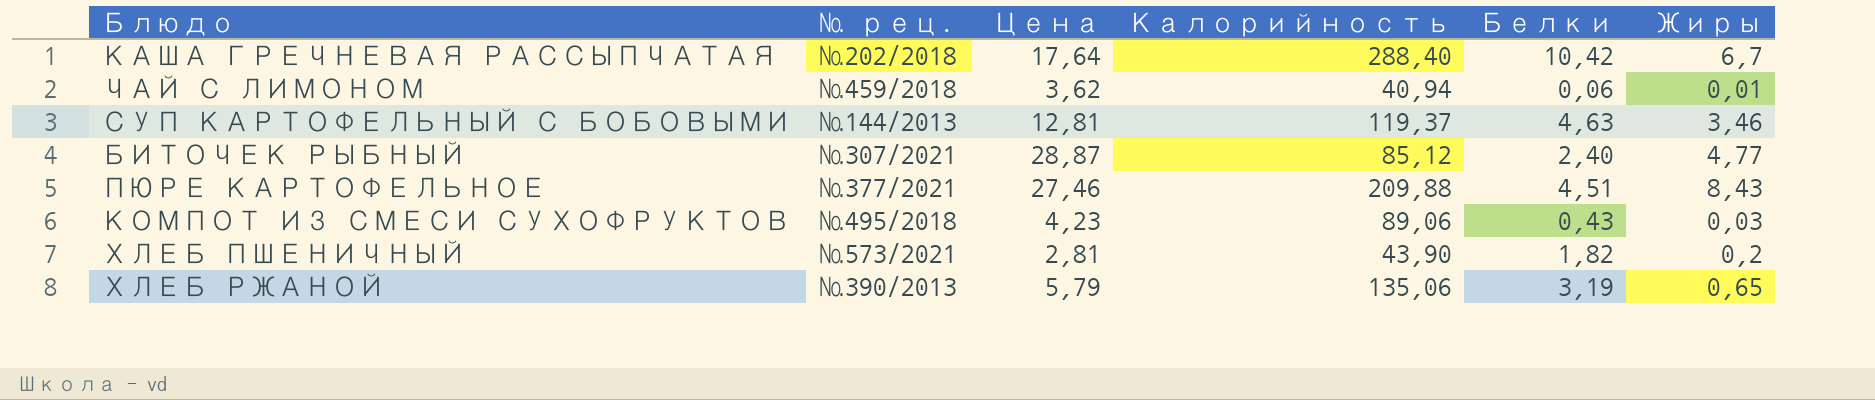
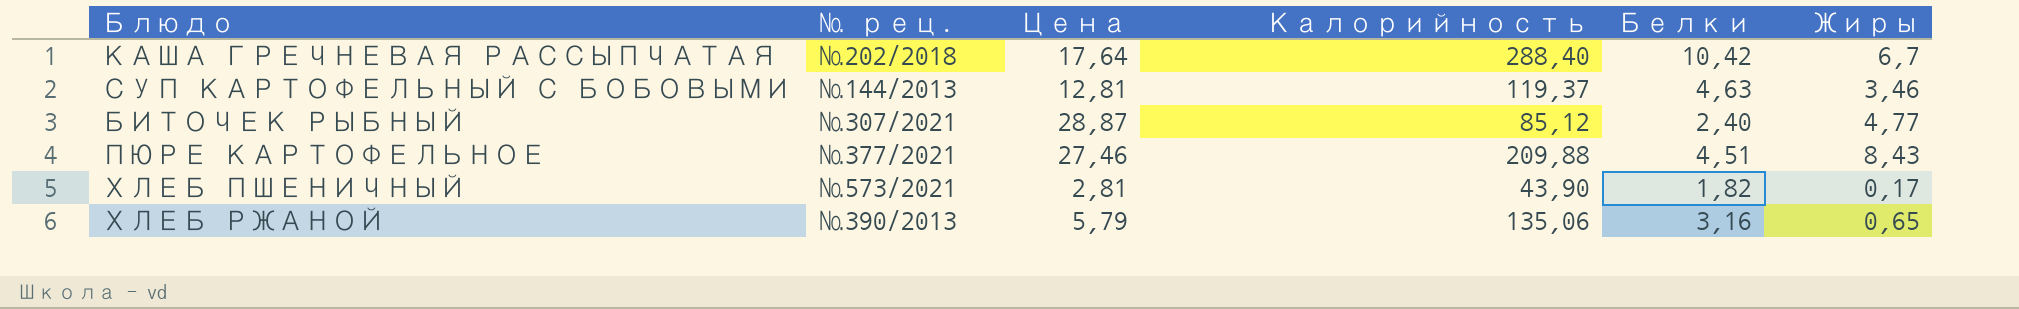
row ЧАЙ С ЛИМОНОМ: №459/2018 | 3,62 | 40,94 | 0,06 | 0,01 -> none
row КОМПОТ ИЗ СМЕСИ СУХОФРУКТОВ: №495/2018 | 4,23 | 89,06 | 0,43 | 0,03 -> none
ХЛЕБ ПШЕНИЧНЫЙ | Жиры: 0,2 -> 0,17
ХЛЕБ РЖАНОЙ | Белки: 3,19 -> 3,16

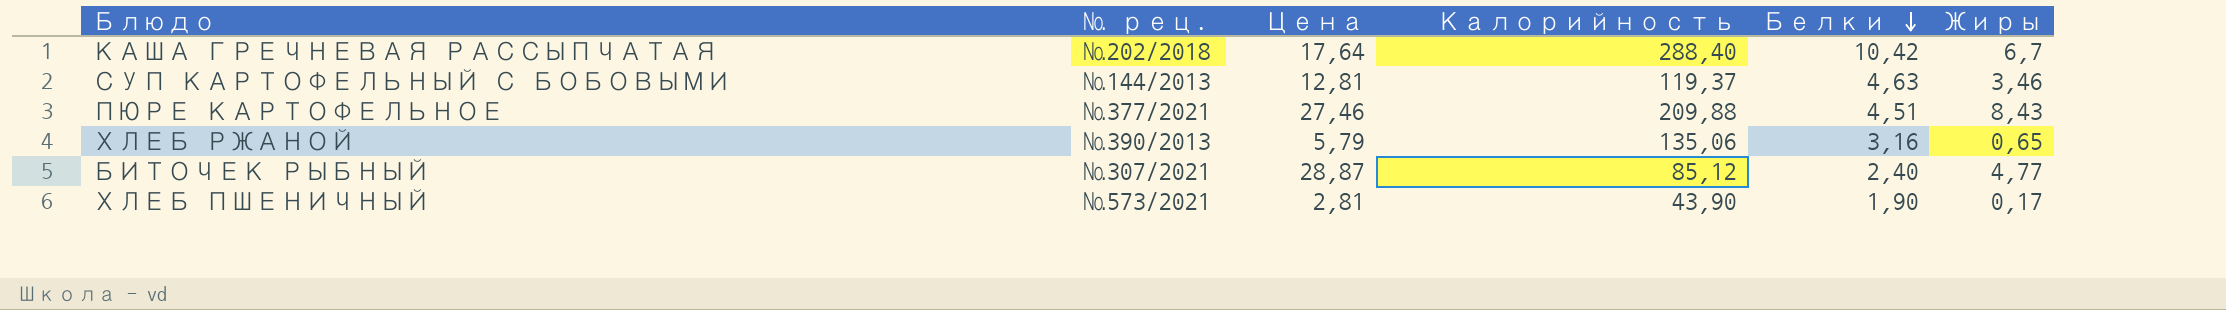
row order: none -> Белки descending
ХЛЕБ ПШЕНИЧНЫЙ | Белки: 1,82 -> 1,90

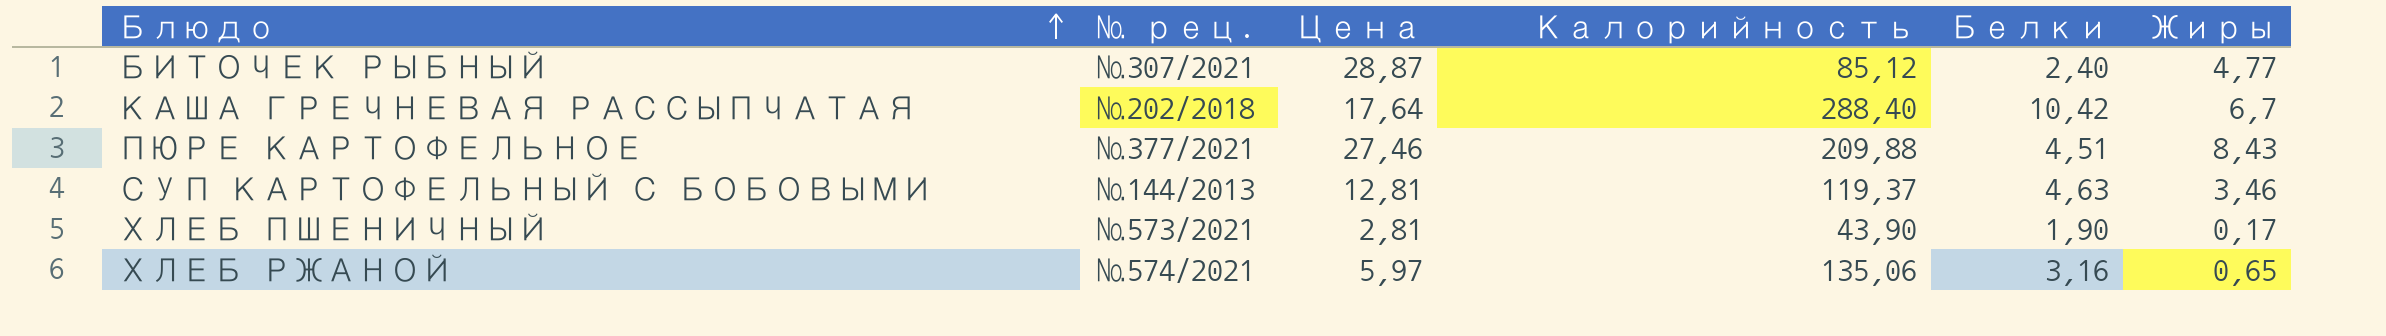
row order: Белки descending -> Блюдо ascending
ХЛЕБ РЖАНОЙ | № рец.: №390/2013 -> №574/2021
ХЛЕБ РЖАНОЙ | Цена: 5,79 -> 5,97

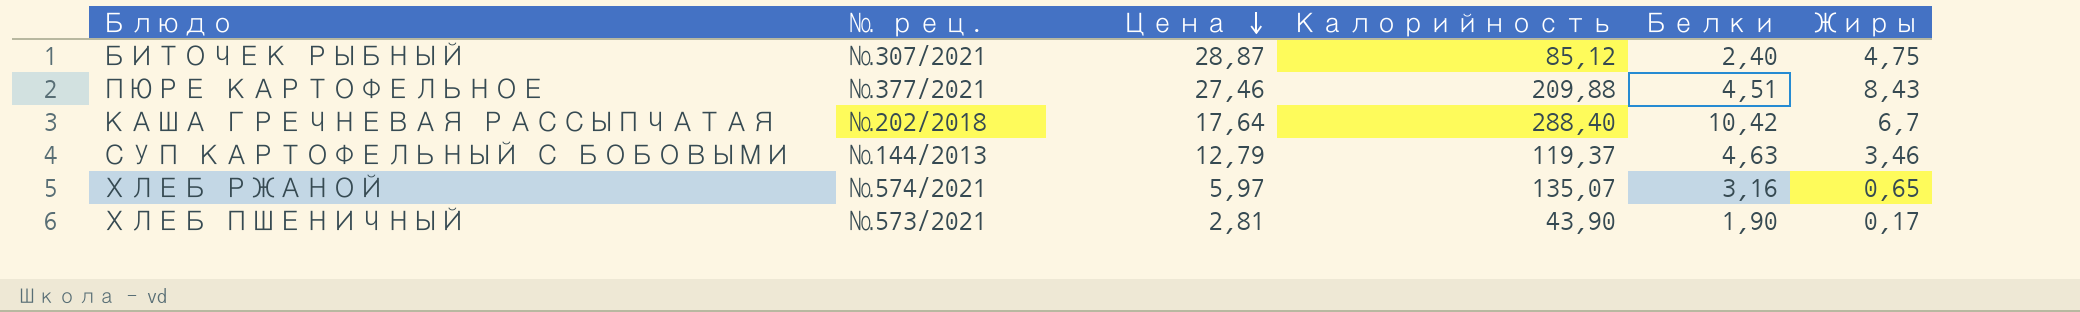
row order: Блюдо ascending -> Цена descending
БИТОЧЕК РЫБНЫЙ | Жиры: 4,77 -> 4,75
СУП КАРТОФЕЛЬНЫЙ С БОБОВЫМИ | Цена: 12,81 -> 12,79
ХЛЕБ РЖАНОЙ | Калорийность: 135,06 -> 135,07

